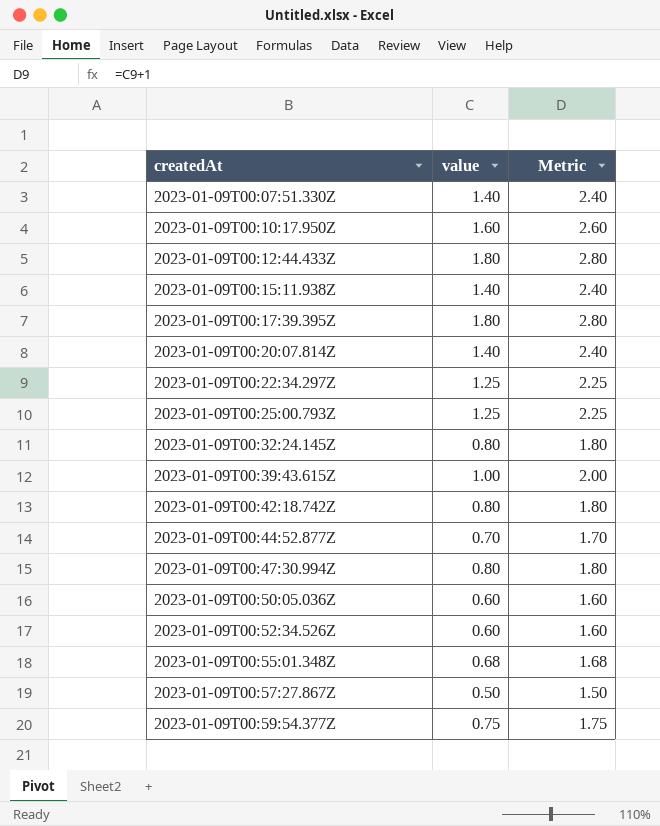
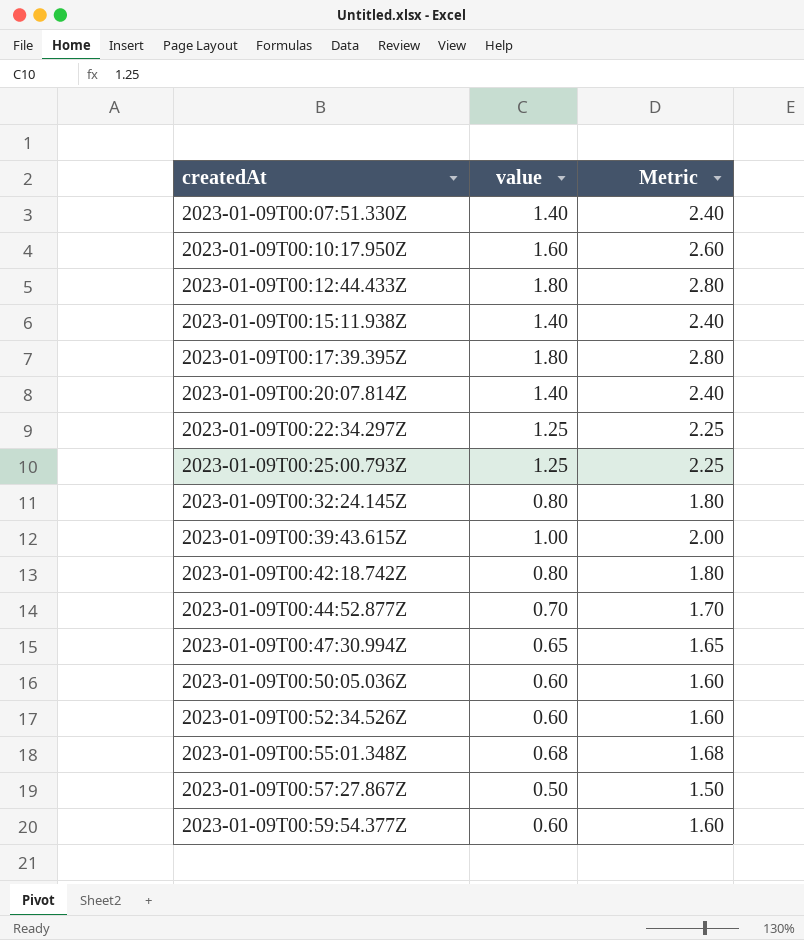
2023-01-09T00:47:30.994Z | value: 0.80 -> 0.65
2023-01-09T00:47:30.994Z | Metric: 1.80 -> 1.65
2023-01-09T00:59:54.377Z | value: 0.75 -> 0.60
2023-01-09T00:59:54.377Z | Metric: 1.75 -> 1.60

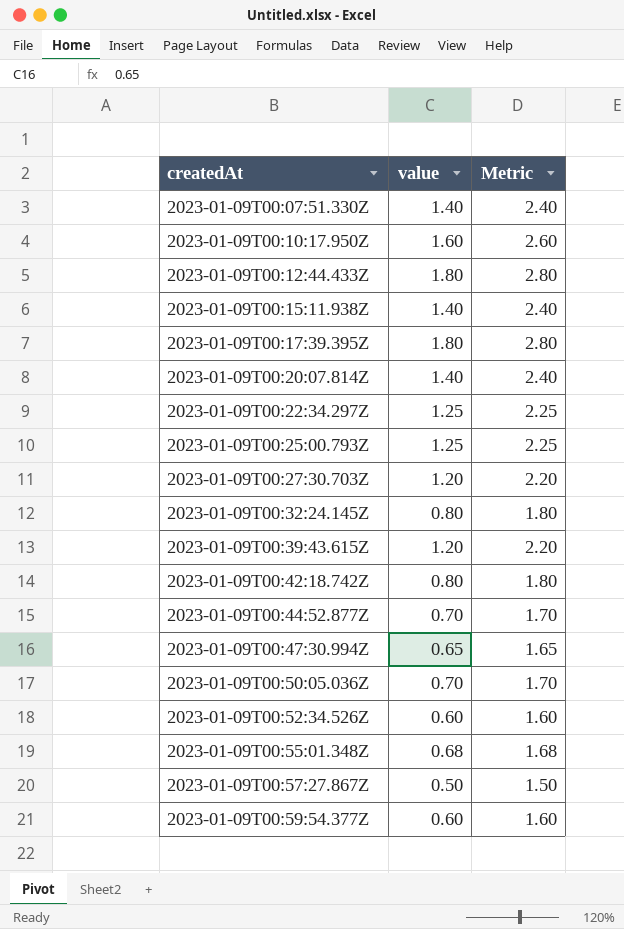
row 2023-01-09T00:27:30.703Z: none -> 1.20 | 2.20
2023-01-09T00:39:43.615Z | value: 1.00 -> 1.20
2023-01-09T00:39:43.615Z | Metric: 2.00 -> 2.20
2023-01-09T00:50:05.036Z | value: 0.60 -> 0.70
2023-01-09T00:50:05.036Z | Metric: 1.60 -> 1.70

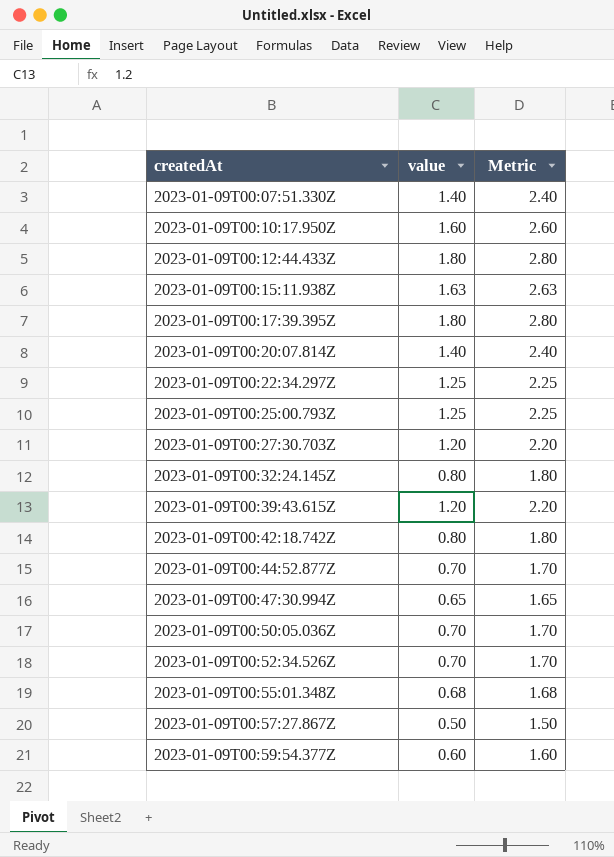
2023-01-09T00:15:11.938Z | value: 1.40 -> 1.63
2023-01-09T00:15:11.938Z | Metric: 2.40 -> 2.63
2023-01-09T00:52:34.526Z | value: 0.60 -> 0.70
2023-01-09T00:52:34.526Z | Metric: 1.60 -> 1.70

